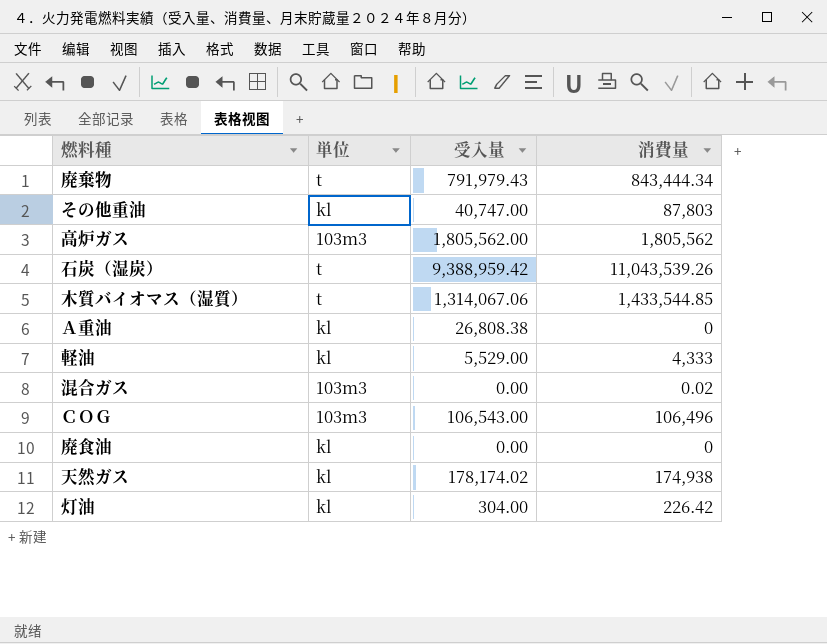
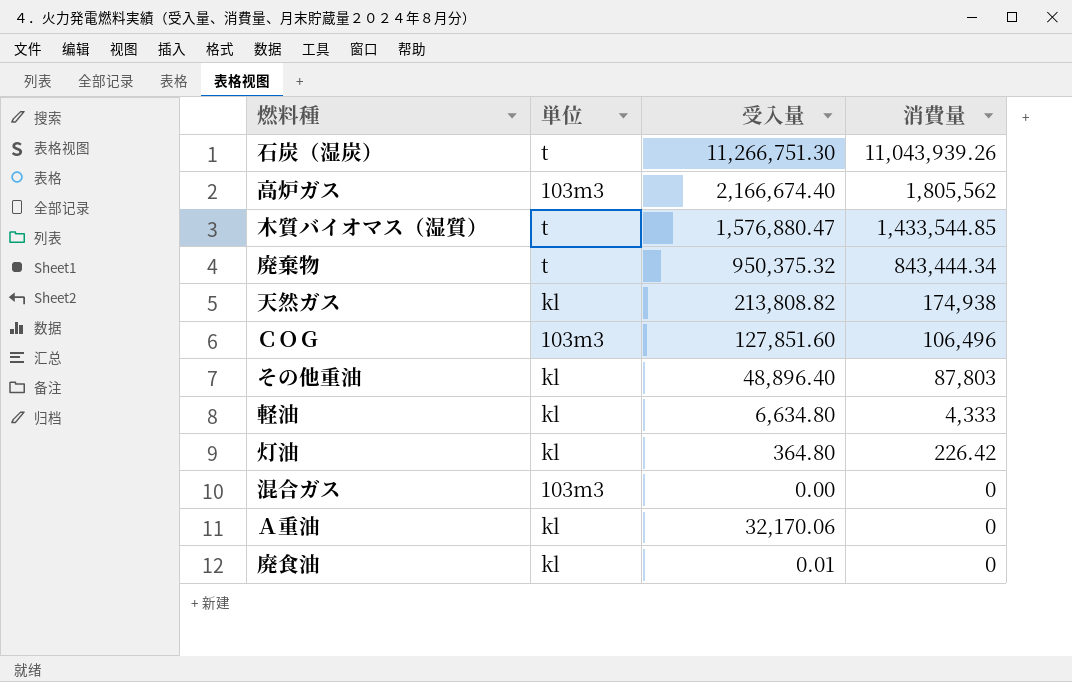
row order: none -> 消費量 descending
石炭（湿炭） | 受入量: 9,388,959.42 -> 11,266,751.30
石炭（湿炭） | 消費量: 11,043,539.26 -> 11,043,939.26
高炉ガス | 受入量: 1,805,562.00 -> 2,166,674.40
木質バイオマス（湿質） | 受入量: 1,314,067.06 -> 1,576,880.47
廃棄物 | 受入量: 791,979.43 -> 950,375.32
天然ガス | 受入量: 178,174.02 -> 213,808.82
ＣＯＧ | 受入量: 106,543.00 -> 127,851.60
その他重油 | 受入量: 40,747.00 -> 48,896.40
軽油 | 受入量: 5,529.00 -> 6,634.80
灯油 | 受入量: 304.00 -> 364.80
混合ガス | 消費量: 0.02 -> 0
Ａ重油 | 受入量: 26,808.38 -> 32,170.06
廃食油 | 受入量: 0.00 -> 0.01

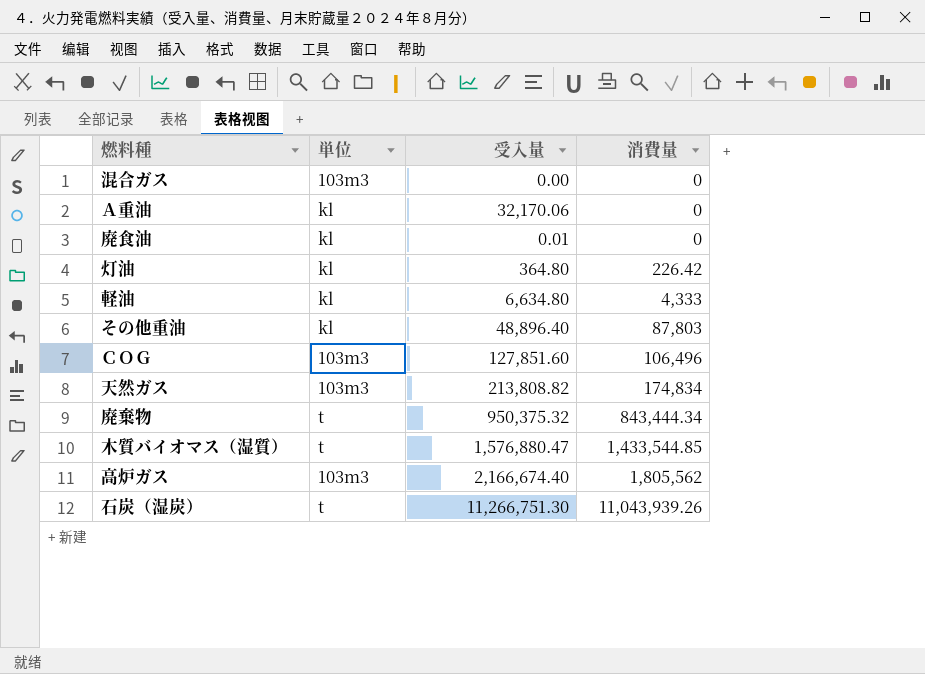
row order: 消費量 descending -> 消費量 ascending
天然ガス | 単位: kl -> 103m3
天然ガス | 消費量: 174,938 -> 174,834

